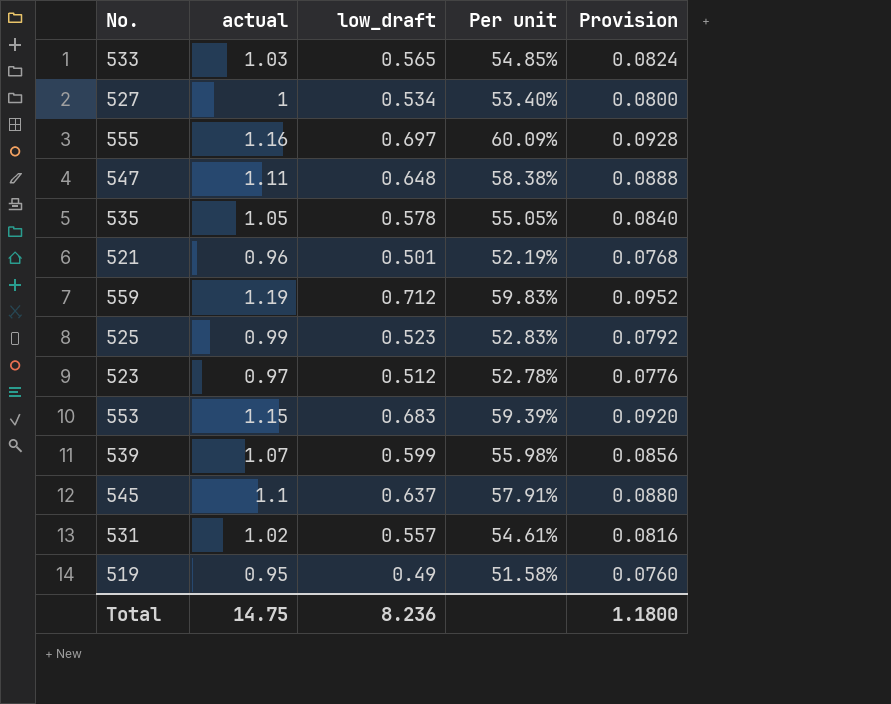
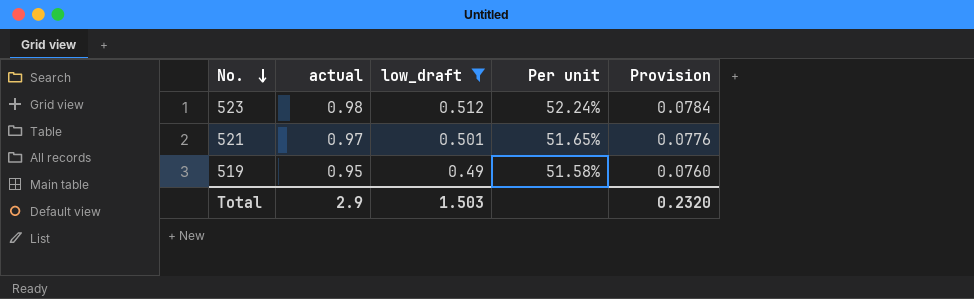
filter: none -> low_draft <= 0.512
row order: none -> No. descending
523 | actual: 0.97 -> 0.98
523 | Per unit: 52.78% -> 52.24%
523 | Provision: 0.0776 -> 0.0784
521 | actual: 0.96 -> 0.97
521 | Per unit: 52.19% -> 51.65%
521 | Provision: 0.0768 -> 0.0776
Total | actual: 14.75 -> 2.9
Total | low_draft: 8.236 -> 1.503
Total | Provision: 1.1800 -> 0.2320

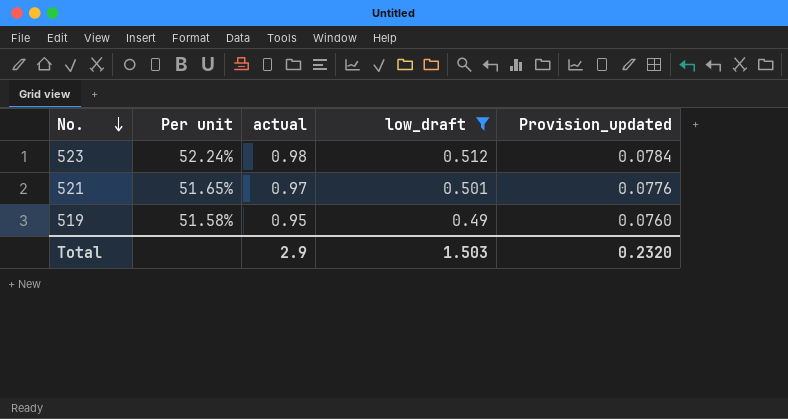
column Per unit | position: 4 -> 2
column name: Provision -> Provision_updated

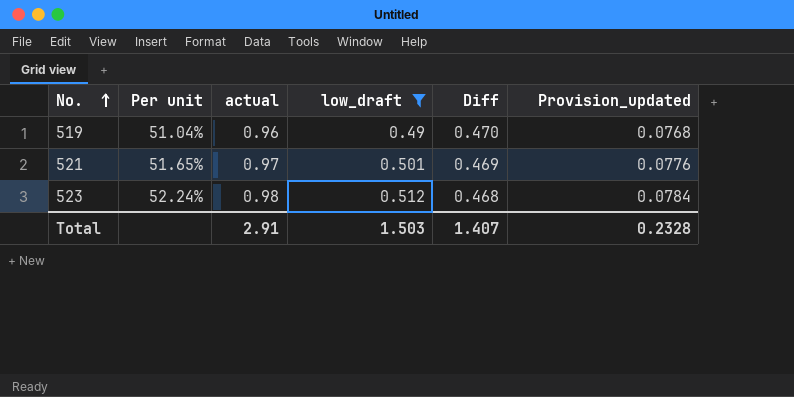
row order: No. descending -> No. ascending
column Diff | formula: none -> [actual] - [low_draft]
519 | Per unit: 51.58% -> 51.04%
519 | actual: 0.95 -> 0.96
519 | Provision_updated: 0.0760 -> 0.0768
Total | actual: 2.9 -> 2.91
Total | Provision_updated: 0.2320 -> 0.2328

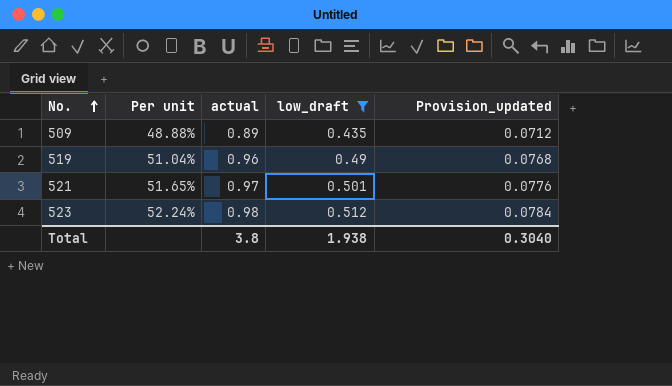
column Diff | formula: [actual] - [low_draft] -> none
row 509: none -> 48.88% | 0.89 | 0.435 | 0.0712
Total | actual: 2.91 -> 3.8
Total | low_draft: 1.503 -> 1.938
Total | Provision_updated: 0.2328 -> 0.3040

